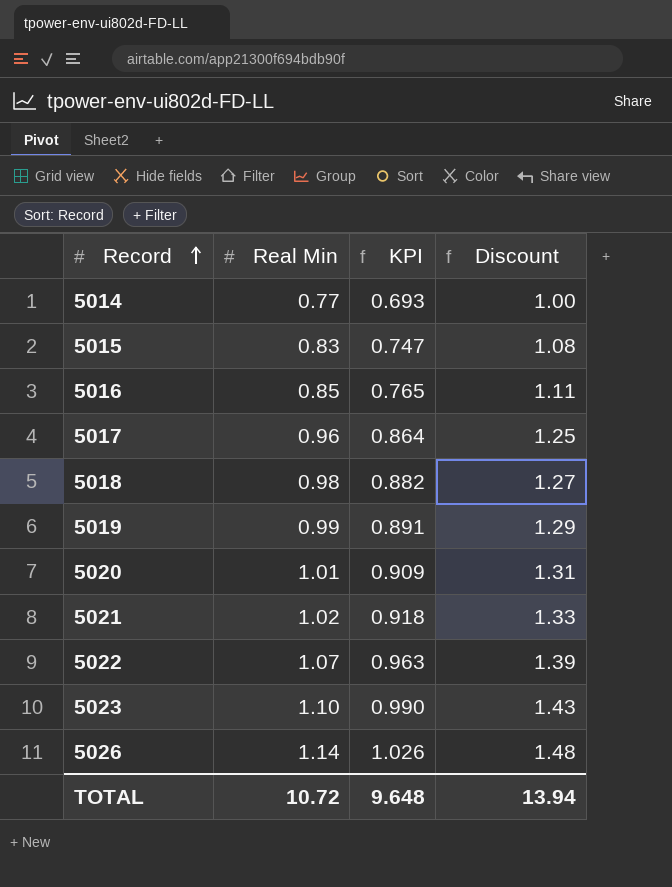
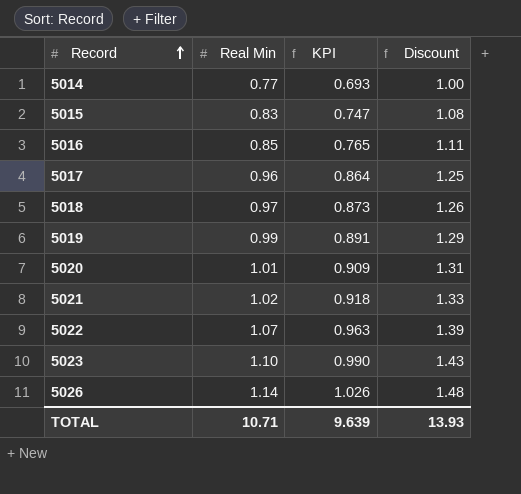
5018 | Real Min: 0.98 -> 0.97
5018 | KPI: 0.882 -> 0.873
5018 | Discount: 1.27 -> 1.26
TOTAL | Real Min: 10.72 -> 10.71
TOTAL | KPI: 9.648 -> 9.639
TOTAL | Discount: 13.94 -> 13.93

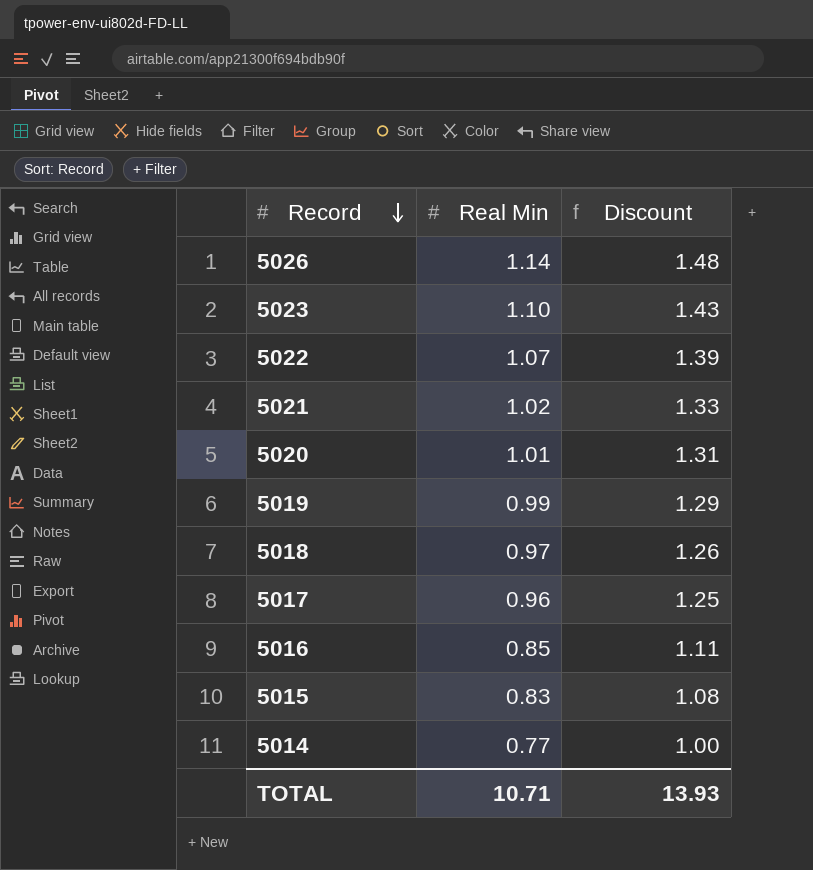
row order: Record ascending -> Record descending
column KPI | formula: [Real Min] * 0.9 -> none

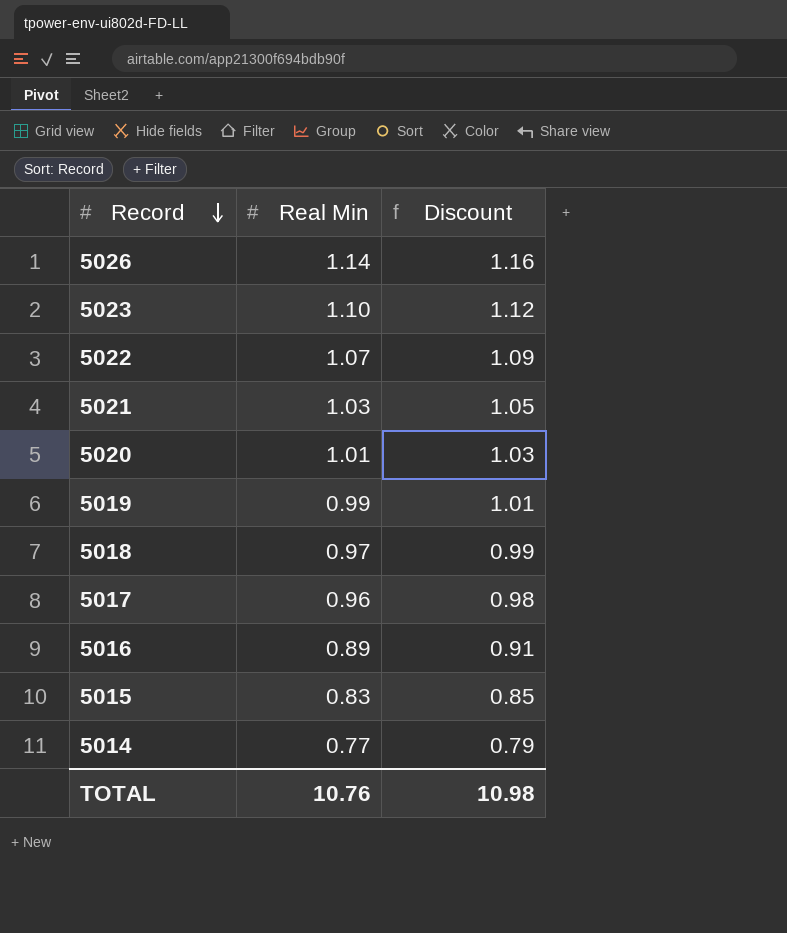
column Discount | formula: [Real Min] * 1.3 -> [Real Min] * 1.02
5021 | Real Min: 1.02 -> 1.03
5016 | Real Min: 0.85 -> 0.89
TOTAL | Real Min: 10.71 -> 10.76
TOTAL | Discount: 13.93 -> 10.98

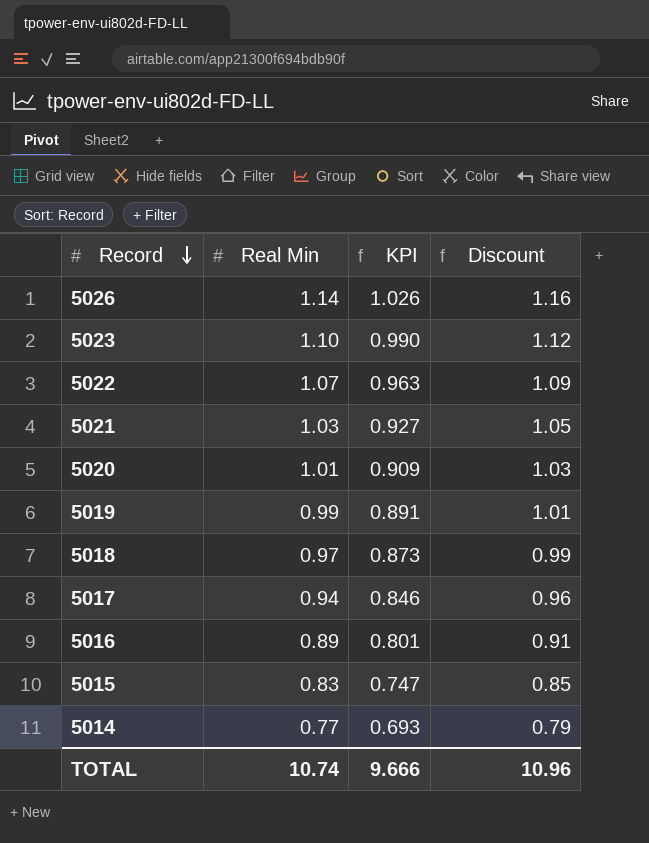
column KPI | formula: none -> [Real Min] * 0.9
5017 | Real Min: 0.96 -> 0.94
5017 | Discount: 0.98 -> 0.96
TOTAL | Real Min: 10.76 -> 10.74
TOTAL | Discount: 10.98 -> 10.96

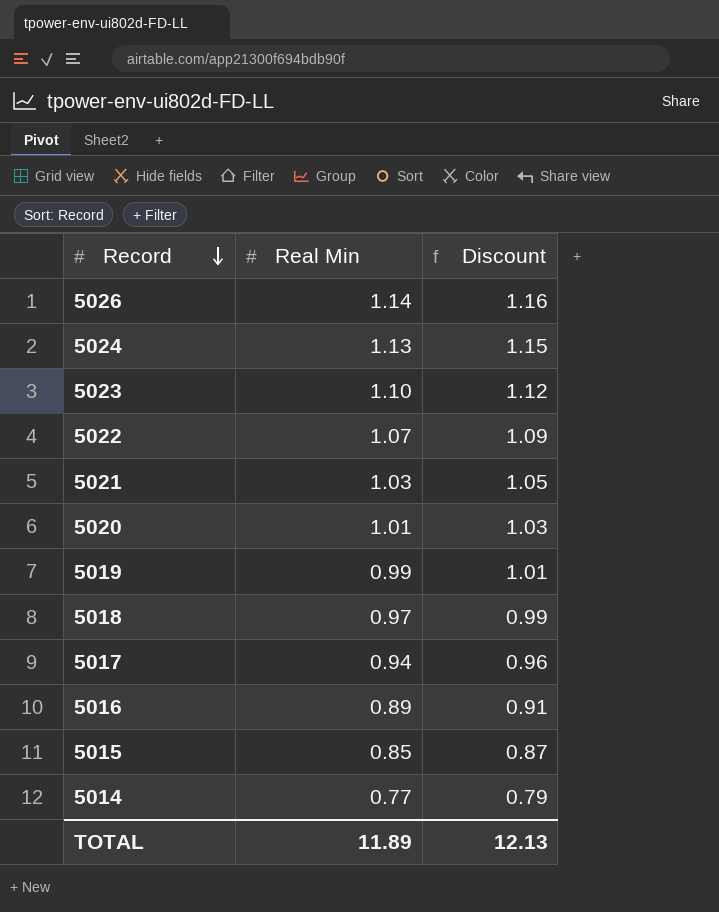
column KPI | formula: [Real Min] * 0.9 -> none
row 5024: none -> 1.13 | 1.15
5015 | Real Min: 0.83 -> 0.85
5015 | Discount: 0.85 -> 0.87
TOTAL | Real Min: 10.74 -> 11.89
TOTAL | Discount: 10.96 -> 12.13

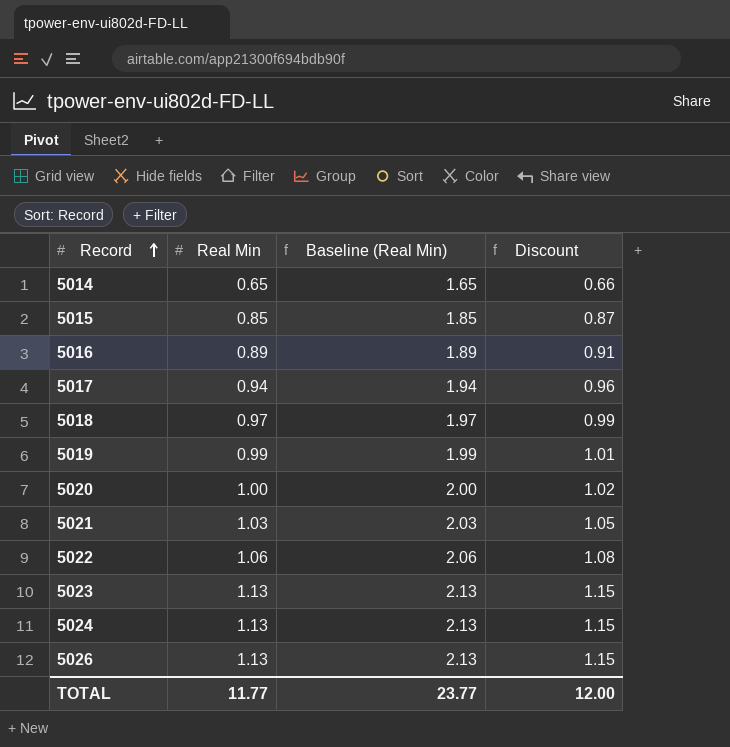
row order: Record descending -> Record ascending
column Baseline (Real Min) | formula: none -> [Real Min] + 1
5014 | Real Min: 0.77 -> 0.65
5014 | Discount: 0.79 -> 0.66
5020 | Real Min: 1.01 -> 1.00
5020 | Discount: 1.03 -> 1.02
5022 | Real Min: 1.07 -> 1.06
5022 | Discount: 1.09 -> 1.08
5023 | Real Min: 1.10 -> 1.13
5023 | Discount: 1.12 -> 1.15
5026 | Real Min: 1.14 -> 1.13
5026 | Discount: 1.16 -> 1.15
TOTAL | Real Min: 11.89 -> 11.77
TOTAL | Discount: 12.13 -> 12.00

